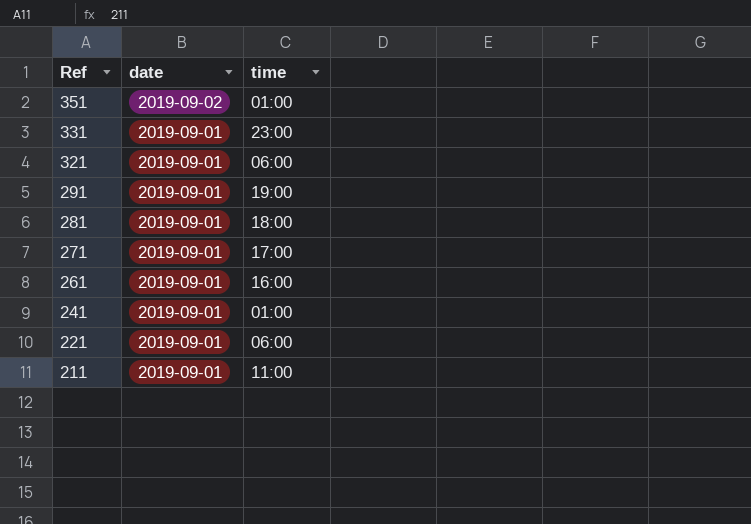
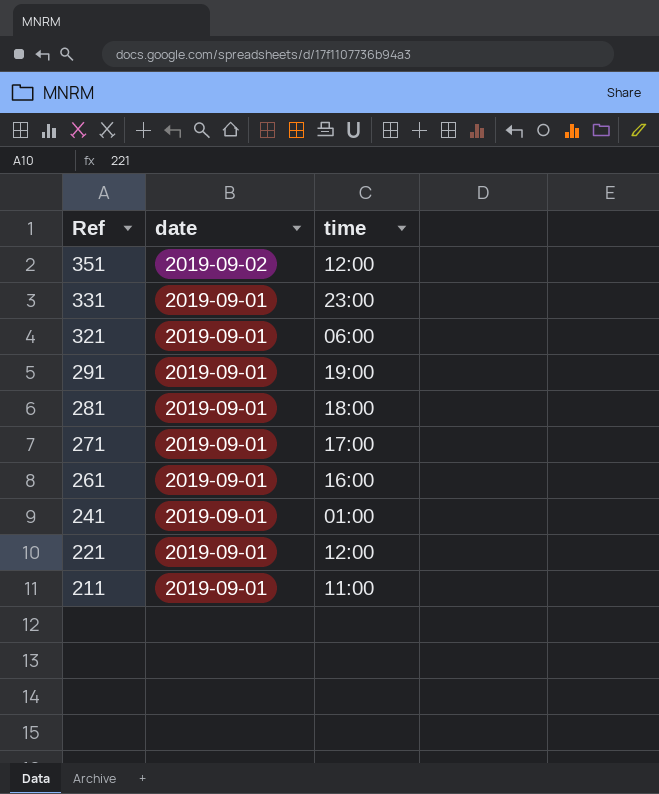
351 | time: 01:00 -> 12:00
221 | time: 06:00 -> 12:00

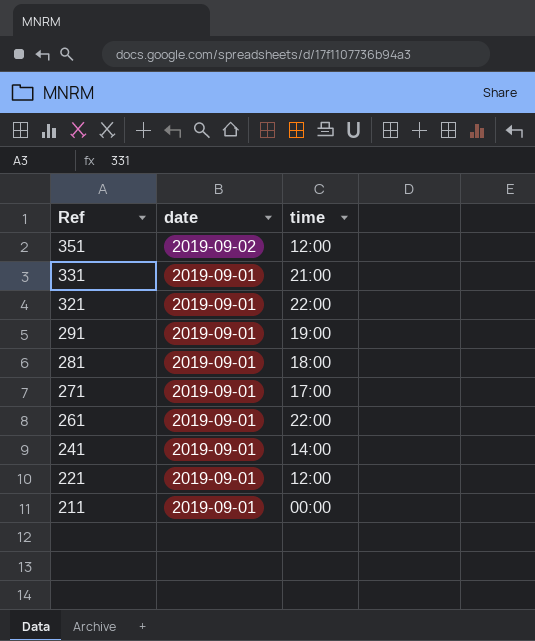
331 | time: 23:00 -> 21:00
321 | time: 06:00 -> 22:00
261 | time: 16:00 -> 22:00
241 | time: 01:00 -> 14:00
211 | time: 11:00 -> 00:00

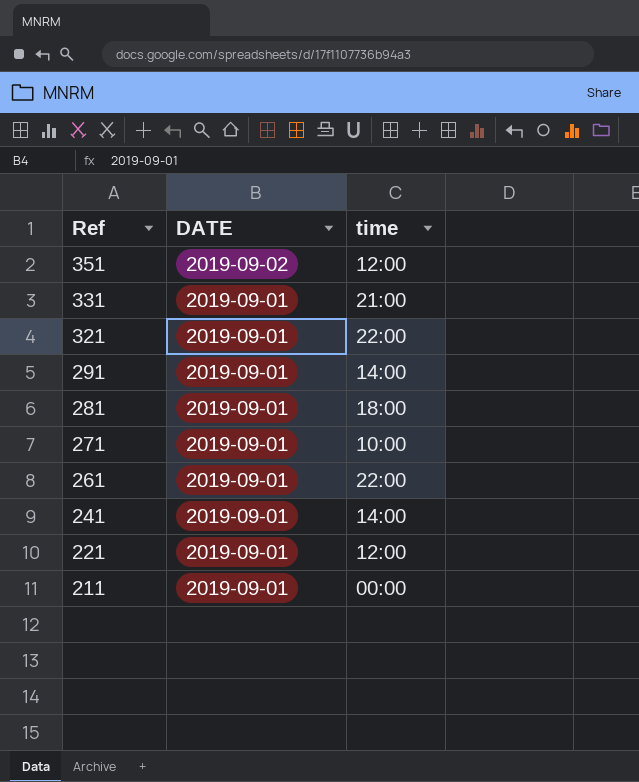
column name: date -> DATE
291 | time: 19:00 -> 14:00
271 | time: 17:00 -> 10:00

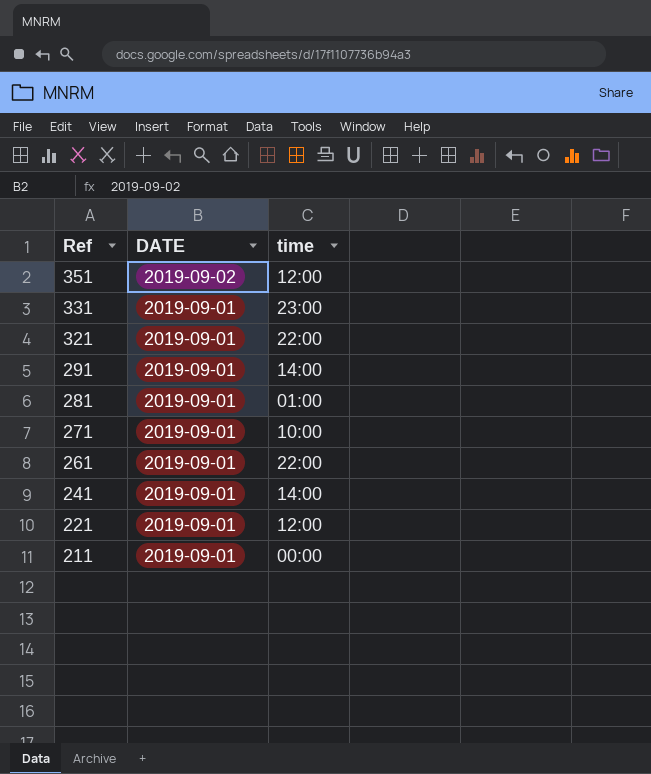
331 | time: 21:00 -> 23:00
281 | time: 18:00 -> 01:00

